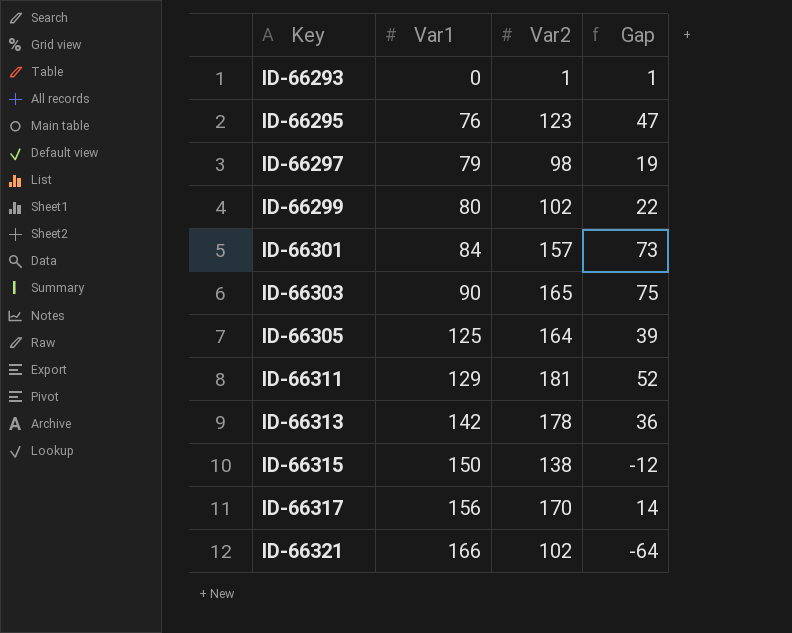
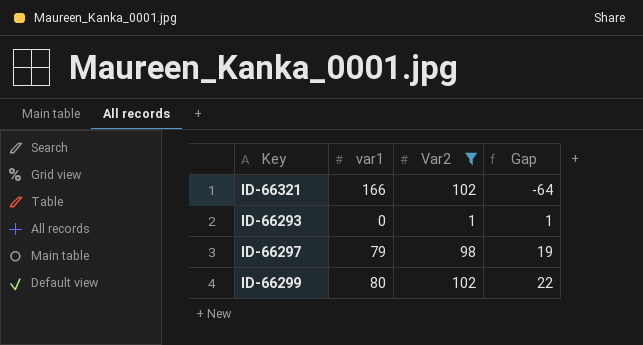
filter: none -> Var2 <= 102
row order: Key ascending -> Gap ascending
column name: Var1 -> var1

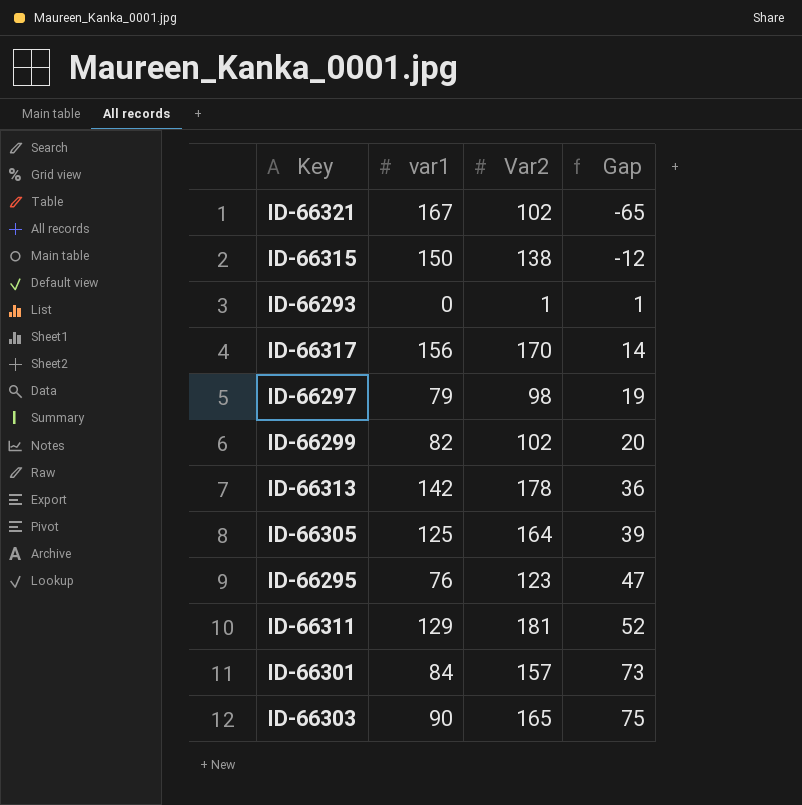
filter: Var2 <= 102 -> none
ID-66321 | var1: 166 -> 167
ID-66321 | Gap: -64 -> -65
ID-66299 | var1: 80 -> 82
ID-66299 | Gap: 22 -> 20

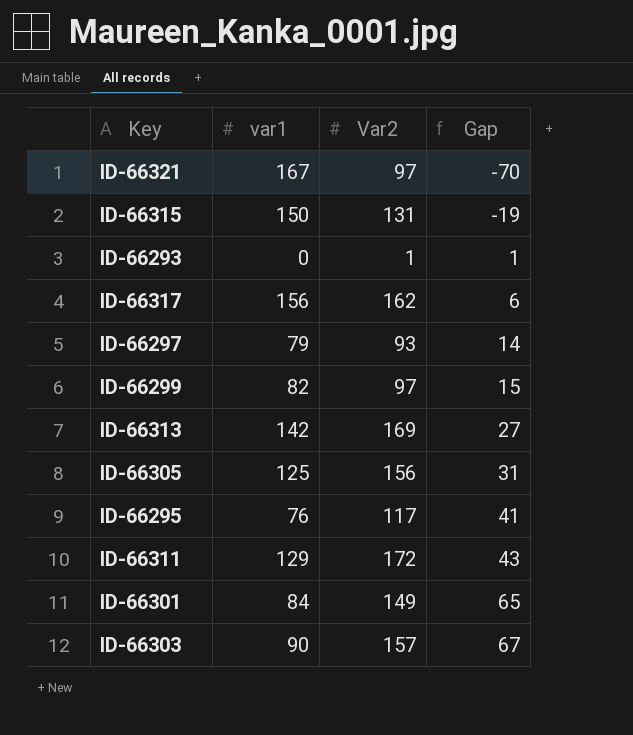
ID-66321 | Var2: 102 -> 97
ID-66321 | Gap: -65 -> -70
ID-66315 | Var2: 138 -> 131
ID-66315 | Gap: -12 -> -19
ID-66317 | Var2: 170 -> 162
ID-66317 | Gap: 14 -> 6
ID-66297 | Var2: 98 -> 93
ID-66297 | Gap: 19 -> 14
ID-66299 | Var2: 102 -> 97
ID-66299 | Gap: 20 -> 15
ID-66313 | Var2: 178 -> 169
ID-66313 | Gap: 36 -> 27
ID-66305 | Var2: 164 -> 156
ID-66305 | Gap: 39 -> 31
ID-66295 | Var2: 123 -> 117
ID-66295 | Gap: 47 -> 41
ID-66311 | Var2: 181 -> 172
ID-66311 | Gap: 52 -> 43
ID-66301 | Var2: 157 -> 149
ID-66301 | Gap: 73 -> 65
ID-66303 | Var2: 165 -> 157
ID-66303 | Gap: 75 -> 67

